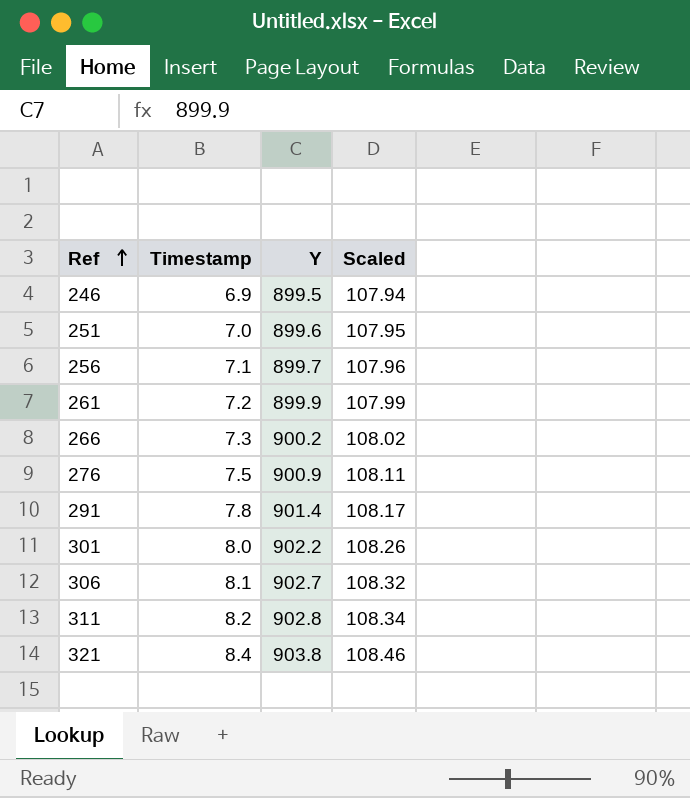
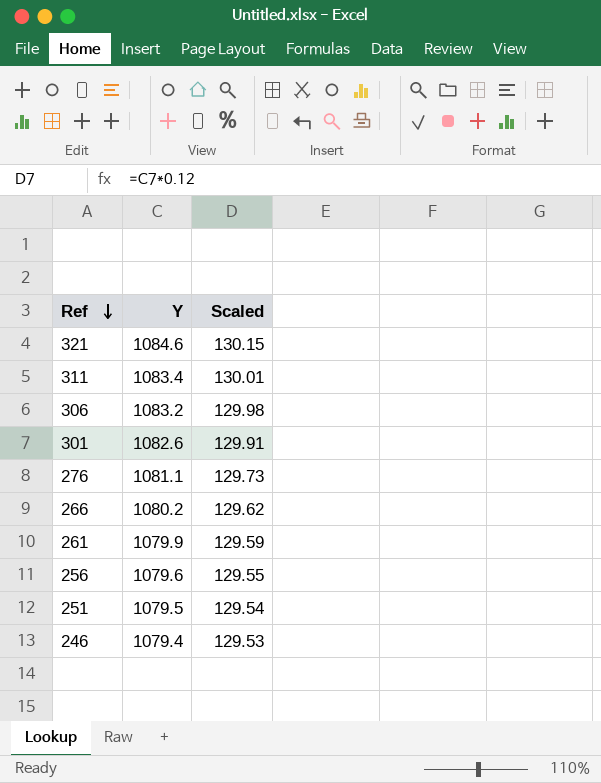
row order: Ref ascending -> Ref descending
column Timestamp | position: 2 -> none
row 291: 7.8 | 901.4 | 108.17 -> none
321 | Y: 903.8 -> 1084.6
321 | Scaled: 108.46 -> 130.15
311 | Y: 902.8 -> 1083.4
311 | Scaled: 108.34 -> 130.01
306 | Y: 902.7 -> 1083.2
306 | Scaled: 108.32 -> 129.98
301 | Y: 902.2 -> 1082.6
301 | Scaled: 108.26 -> 129.91
276 | Y: 900.9 -> 1081.1
276 | Scaled: 108.11 -> 129.73
266 | Y: 900.2 -> 1080.2
266 | Scaled: 108.02 -> 129.62
261 | Y: 899.9 -> 1079.9
261 | Scaled: 107.99 -> 129.59
256 | Y: 899.7 -> 1079.6
256 | Scaled: 107.96 -> 129.55
251 | Y: 899.6 -> 1079.5
251 | Scaled: 107.95 -> 129.54
246 | Y: 899.5 -> 1079.4
246 | Scaled: 107.94 -> 129.53

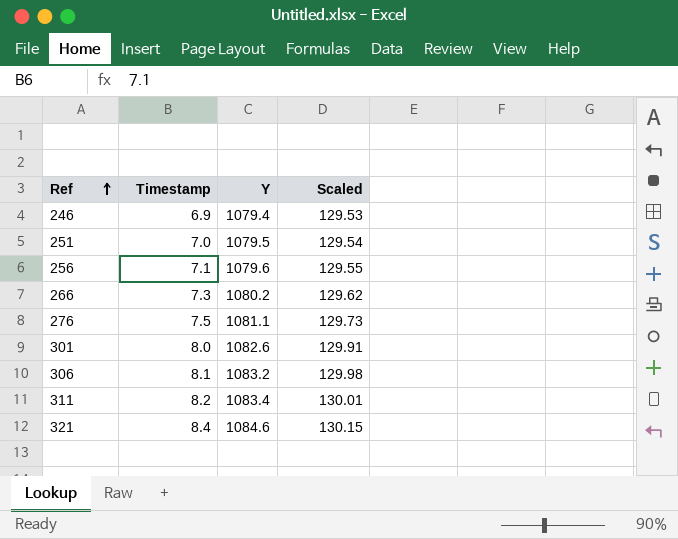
row order: Ref descending -> Ref ascending
column Timestamp | position: none -> 2
row 261: 1079.9 | 129.59 -> none

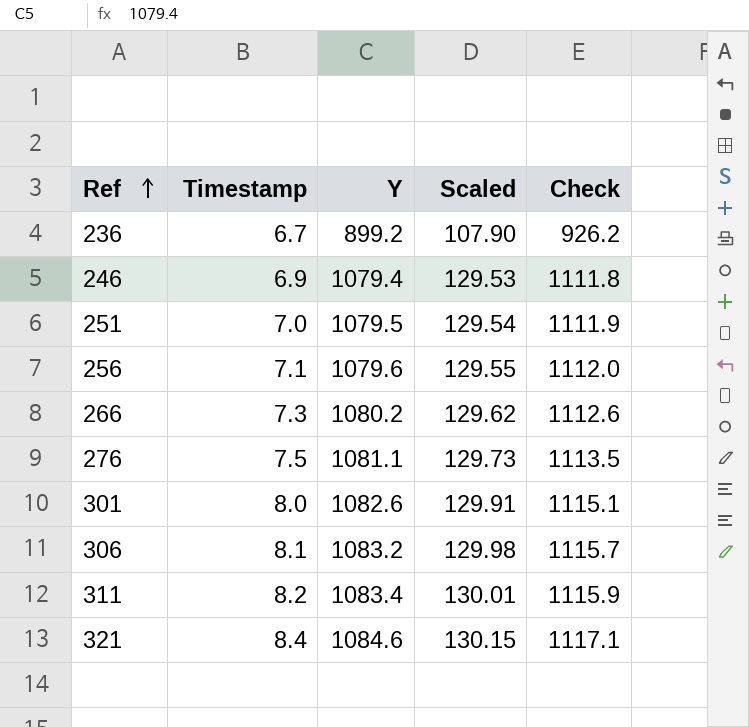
column Check | formula: none -> [Y] * 1.03
row 236: none -> 6.7 | 899.2 | 107.90 | 926.2

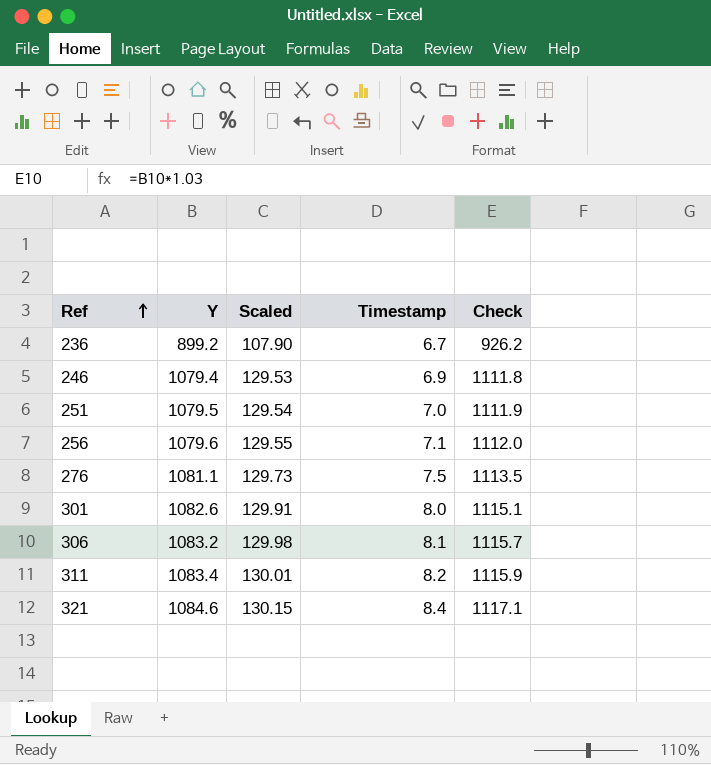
column Timestamp | position: 2 -> 4
row 266: 7.3 | 1080.2 | 129.62 | 1112.6 -> none

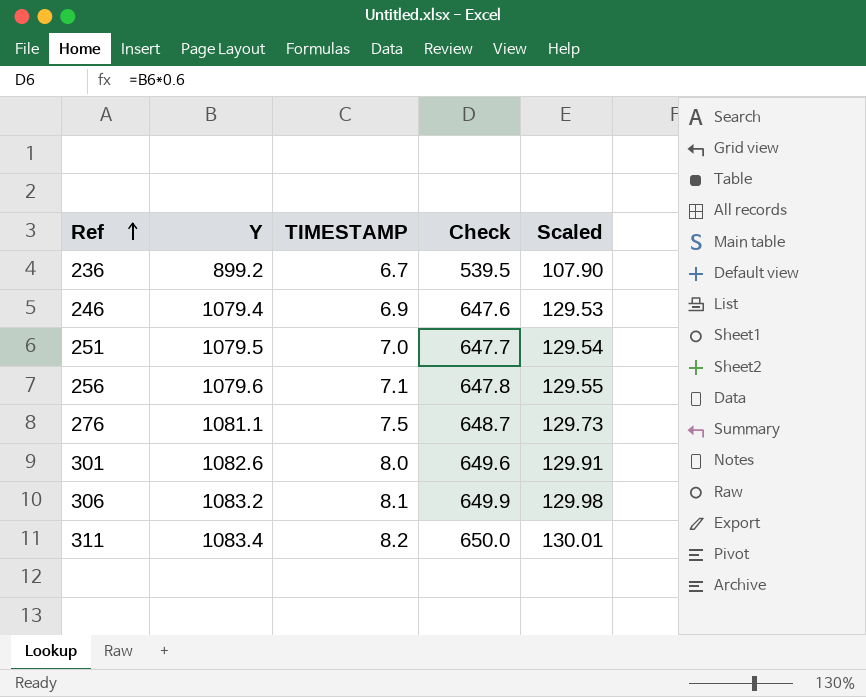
column name: Timestamp -> TIMESTAMP
column Check | formula: [Y] * 1.03 -> [Y] * 0.6
column Scaled | position: 3 -> 5
row 321: 1084.6 | 130.15 | 8.4 | 1117.1 -> none

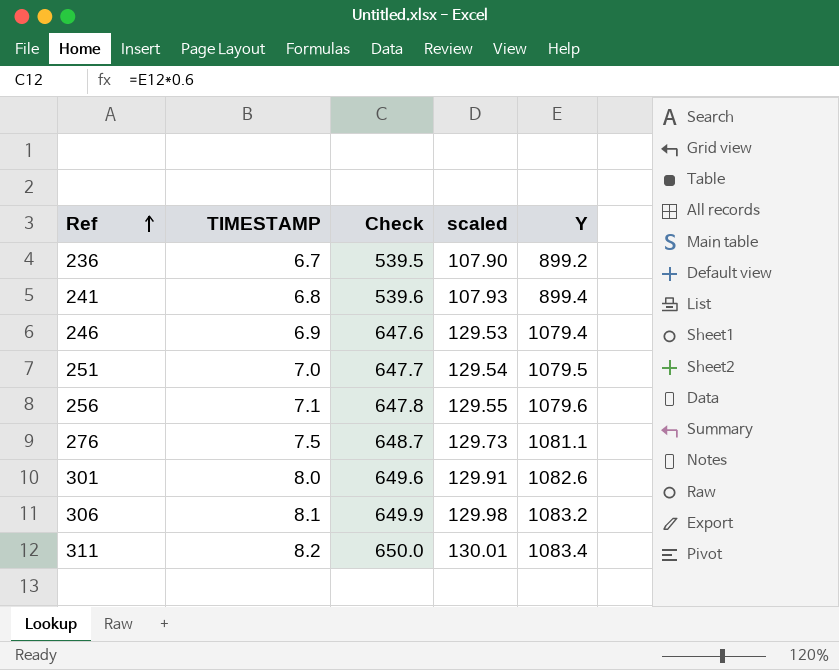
column name: Scaled -> scaled
column Y | position: 2 -> 5
row 241: none -> 6.8 | 539.6 | 107.93 | 899.4

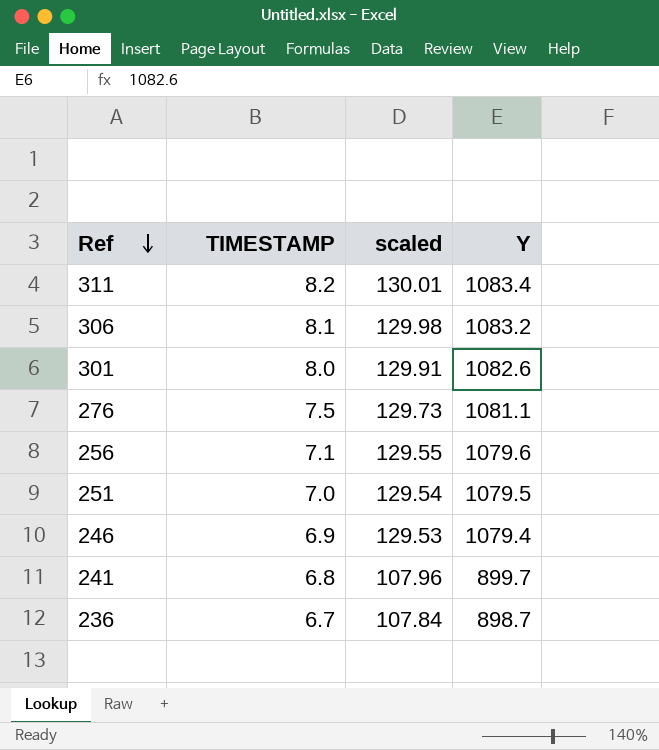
row order: Ref ascending -> Ref descending
column Check | formula: [Y] * 0.6 -> none
241 | scaled: 107.93 -> 107.96
241 | Y: 899.4 -> 899.7
236 | scaled: 107.90 -> 107.84
236 | Y: 899.2 -> 898.7

